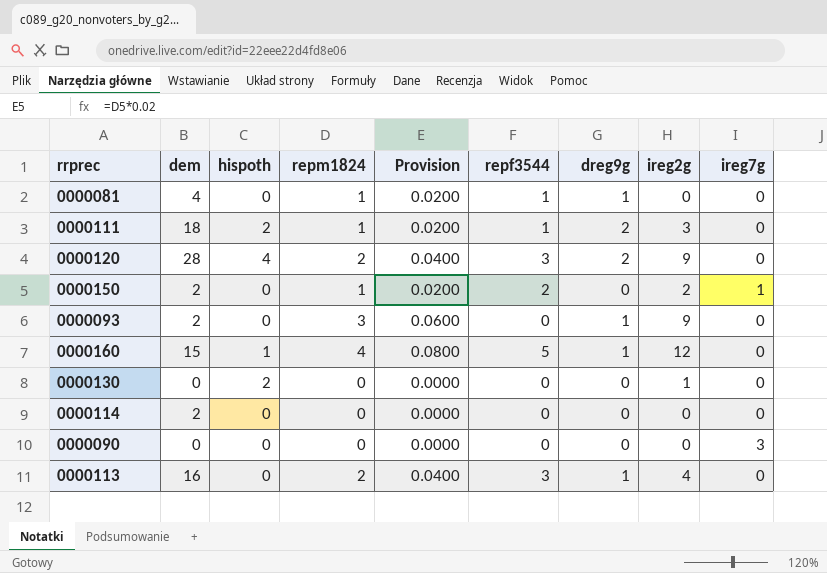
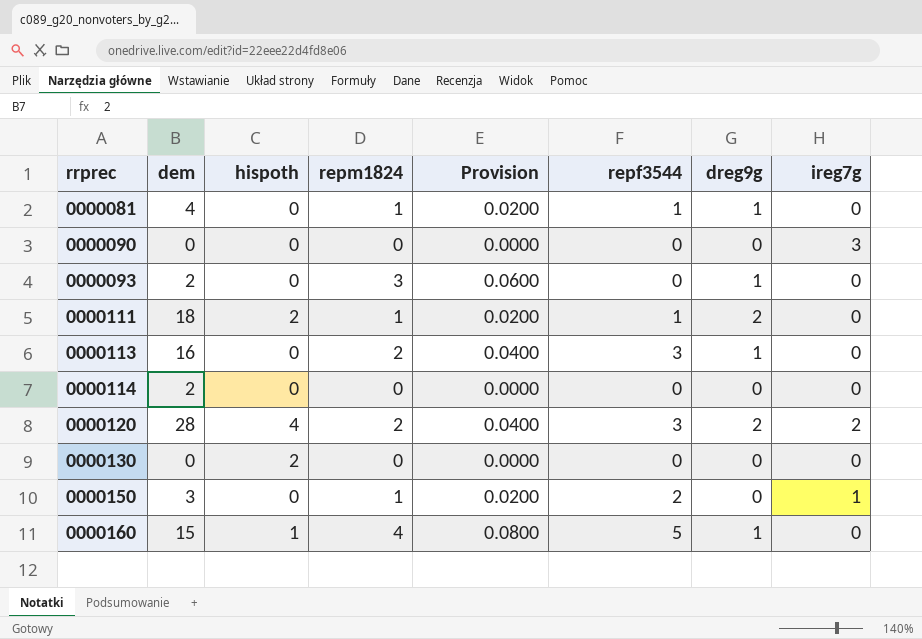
row order: none -> rrprec ascending
column ireg2g | position: 8 -> none
0000120 | ireg7g: 0 -> 2
0000150 | dem: 2 -> 3

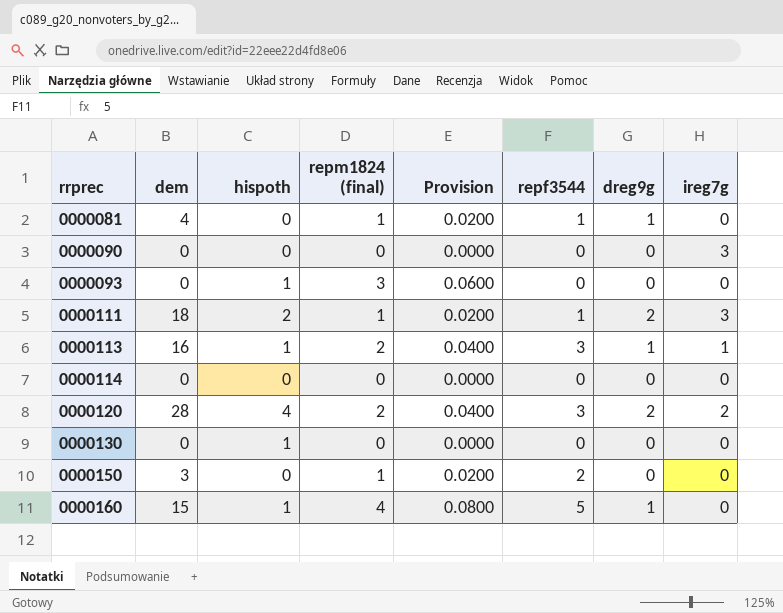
column name: repm1824 -> repm1824 (final)
0000093 | dem: 2 -> 0
0000093 | hispoth: 0 -> 1
0000093 | dreg9g: 1 -> 0
0000111 | ireg7g: 0 -> 3
0000113 | hispoth: 0 -> 1
0000113 | ireg7g: 0 -> 1
0000114 | dem: 2 -> 0
0000130 | hispoth: 2 -> 1
0000150 | ireg7g: 1 -> 0

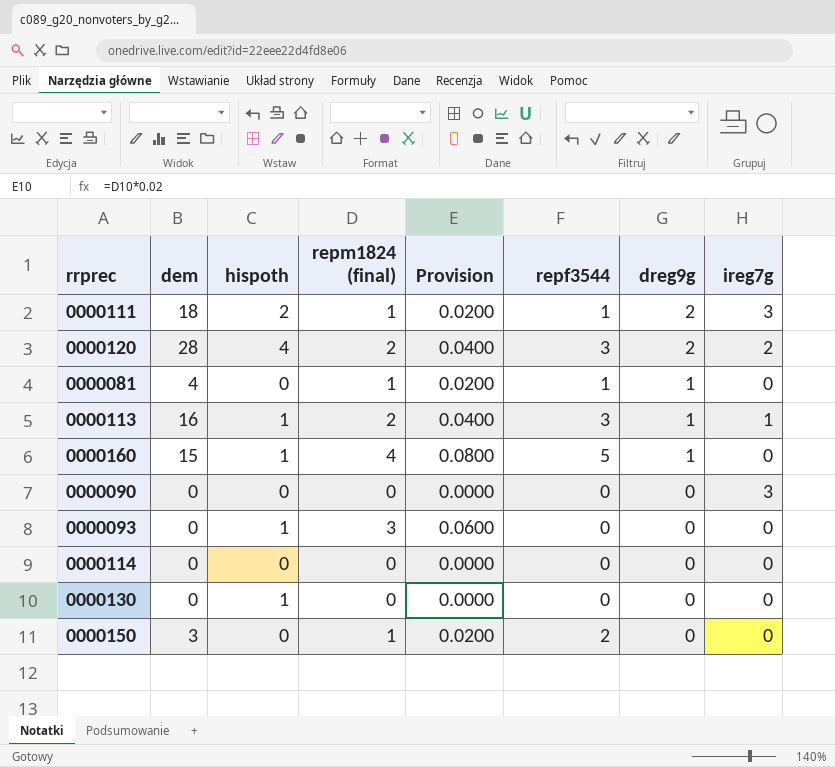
row order: rrprec ascending -> dreg9g descending

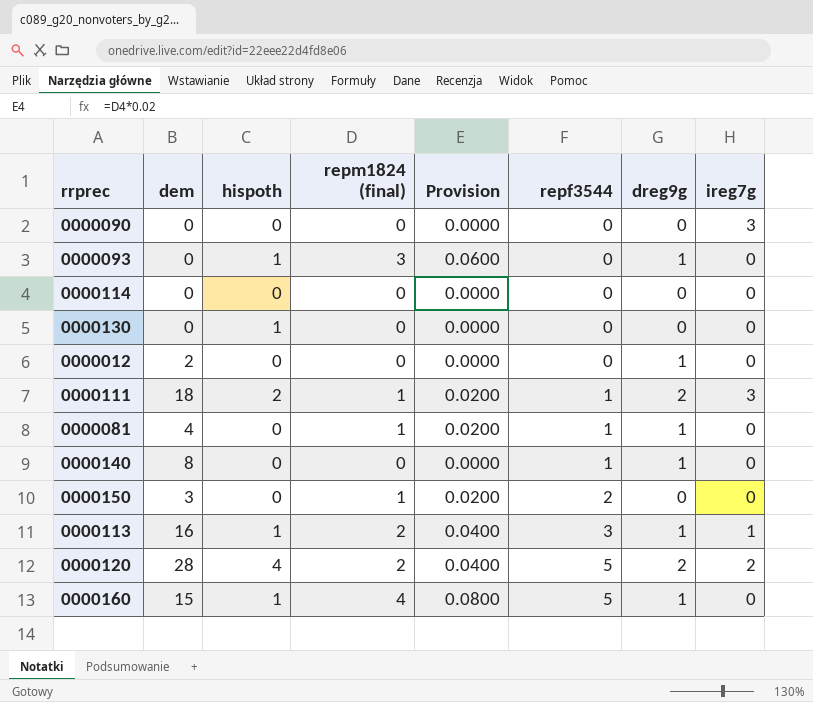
row order: dreg9g descending -> repf3544 ascending
0000093 | dreg9g: 0 -> 1
row 0000012: none -> 2 | 0 | 0 | 0.0000 | 0 | 1 | 0
row 0000140: none -> 8 | 0 | 0 | 0.0000 | 1 | 1 | 0
0000120 | repf3544: 3 -> 5

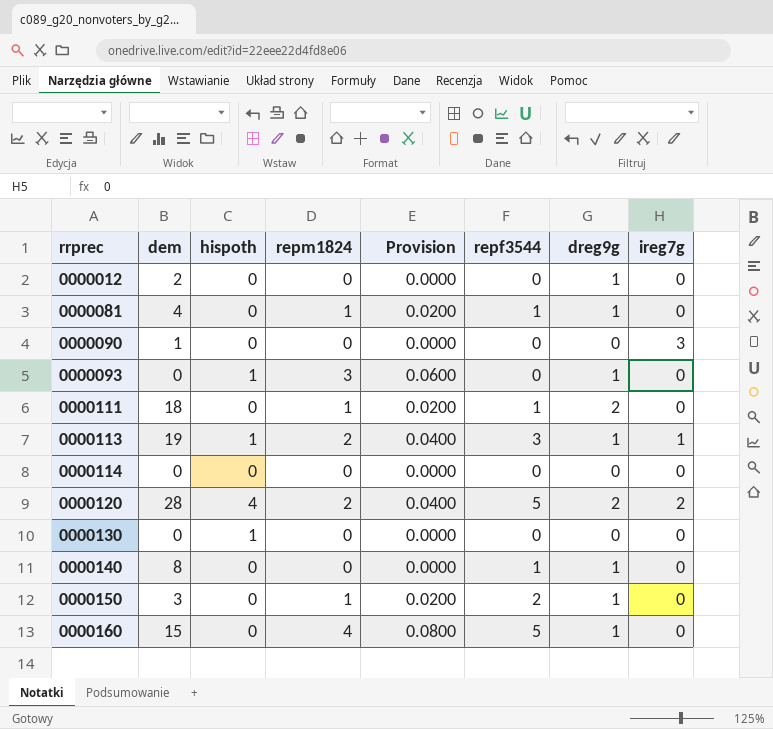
row order: repf3544 ascending -> rrprec ascending
column name: repm1824 (final) -> repm1824
0000090 | dem: 0 -> 1
0000111 | hispoth: 2 -> 0
0000111 | ireg7g: 3 -> 0
0000113 | dem: 16 -> 19
0000150 | dreg9g: 0 -> 1
0000160 | hispoth: 1 -> 0

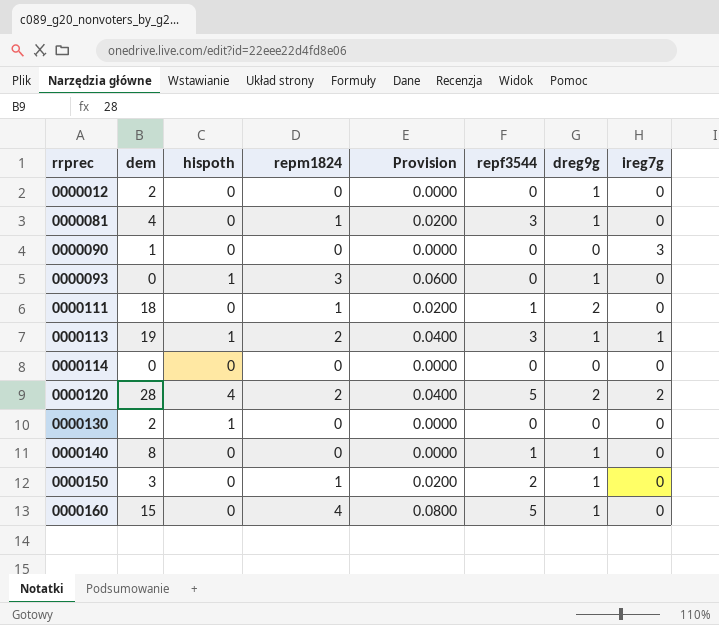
0000081 | repf3544: 1 -> 3
0000130 | dem: 0 -> 2

